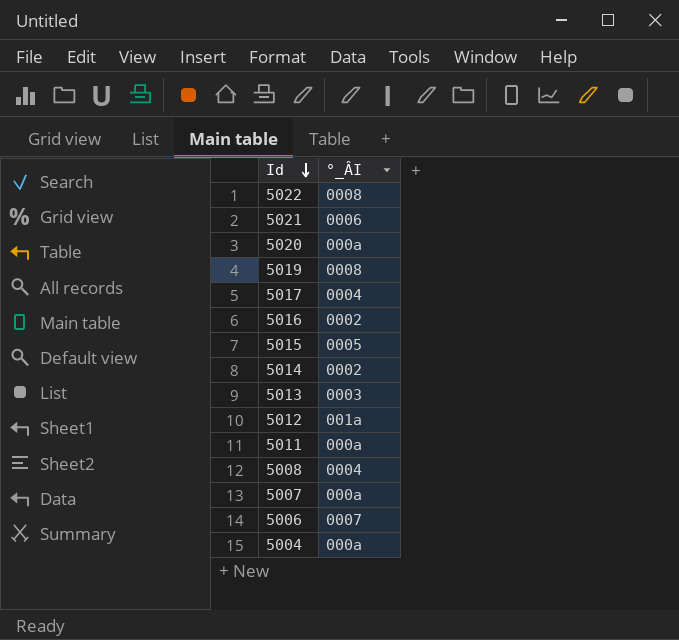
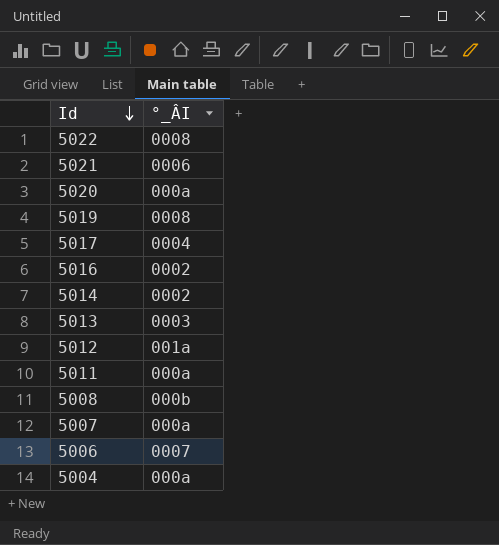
row 5015: 0005 -> none
5008 | °_ÂI: 0004 -> 000b

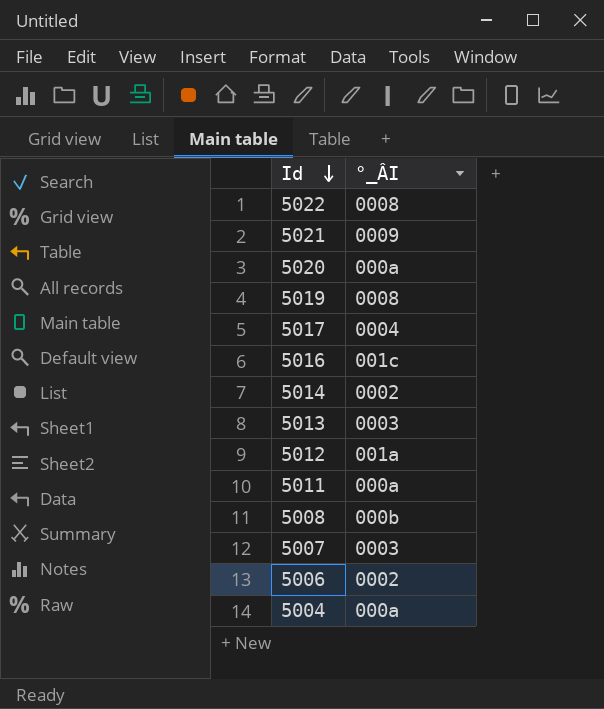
5021 | °_ÂI: 0006 -> 0009
5016 | °_ÂI: 0002 -> 001c
5007 | °_ÂI: 000a -> 0003
5006 | °_ÂI: 0007 -> 0002

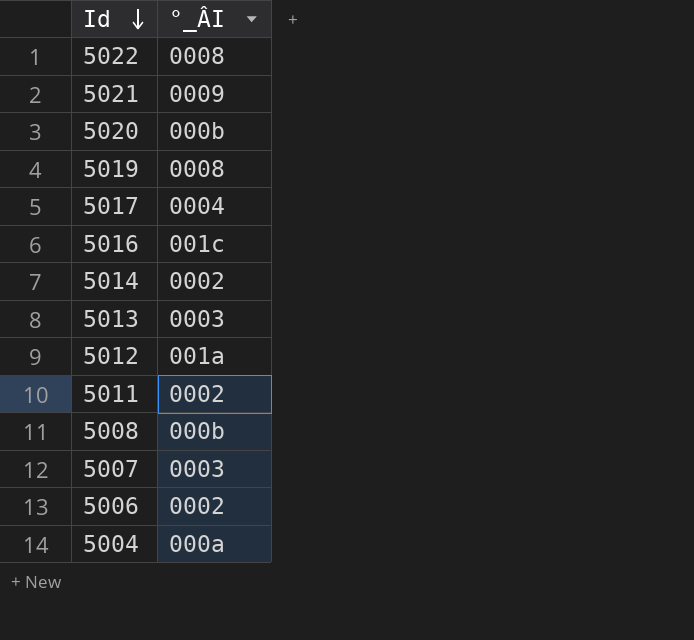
5020 | °_ÂI: 000a -> 000b
5011 | °_ÂI: 000a -> 0002

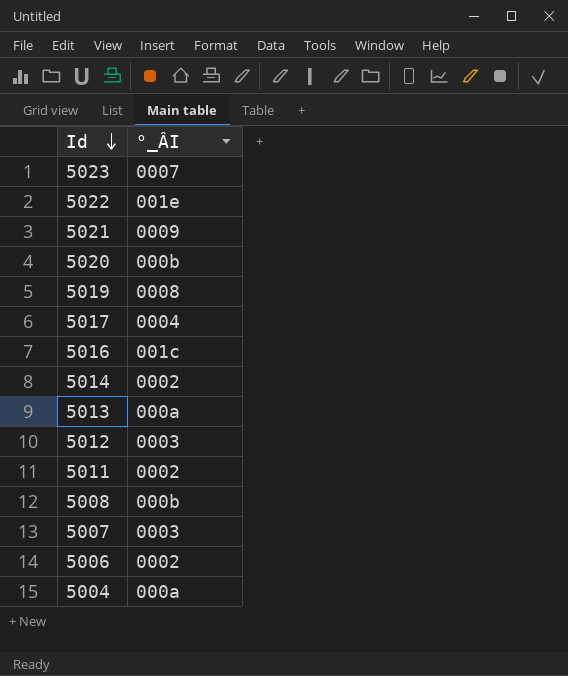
row 5023: none -> 0007
5022 | °_ÂI: 0008 -> 001e
5013 | °_ÂI: 0003 -> 000a
5012 | °_ÂI: 001a -> 0003

